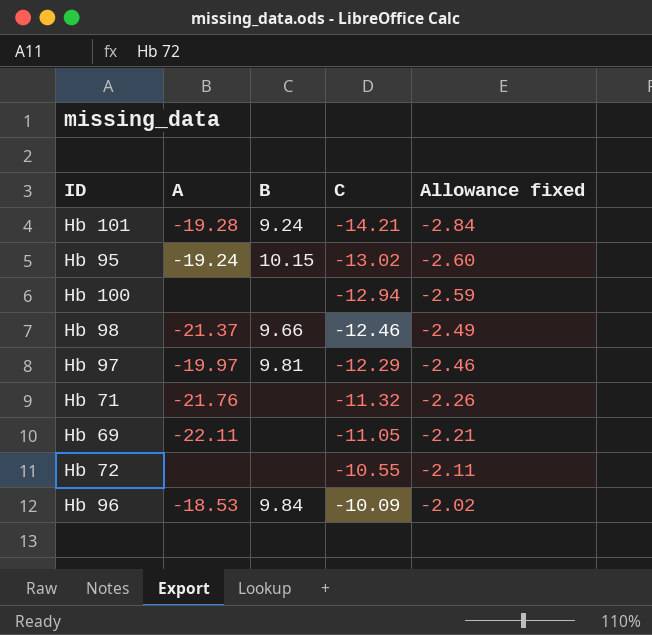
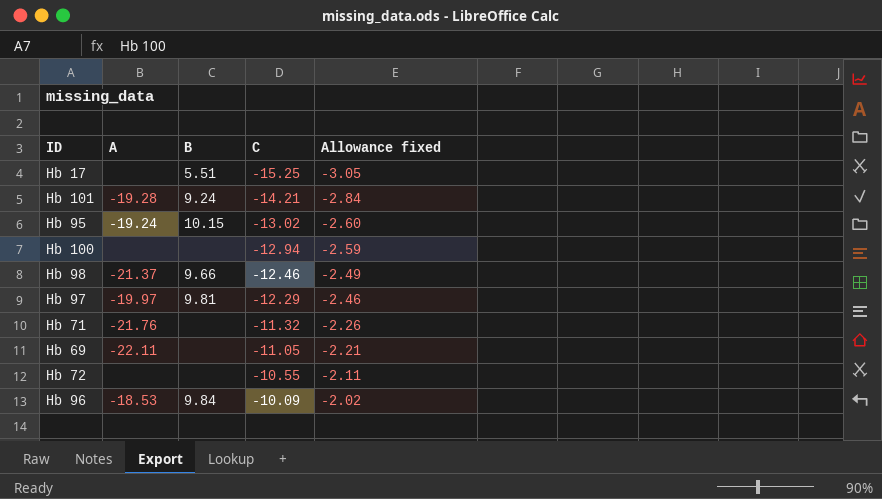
row Hb 17: none -> none | 5.51 | -15.25 | -3.05

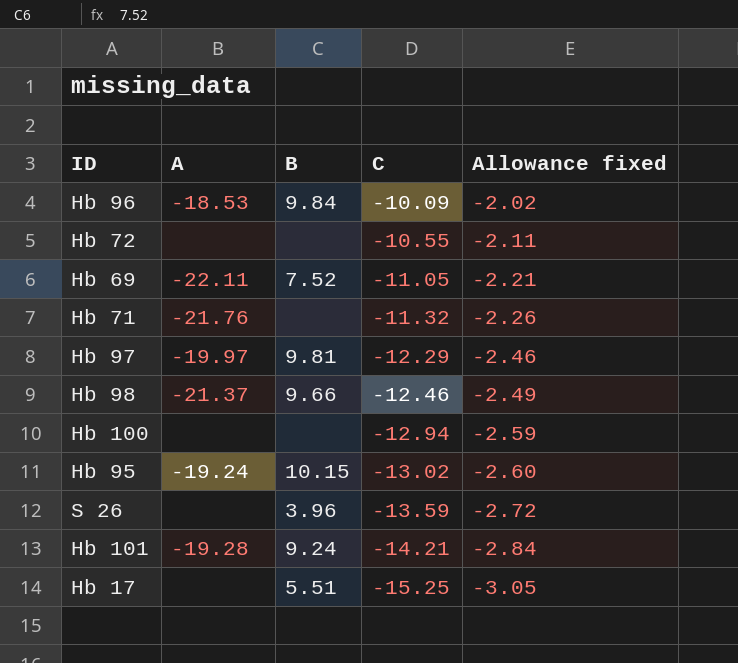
row order: C ascending -> C descending
Hb 69 | B: none -> 7.52
row S 26: none -> none | 3.96 | -13.59 | -2.72

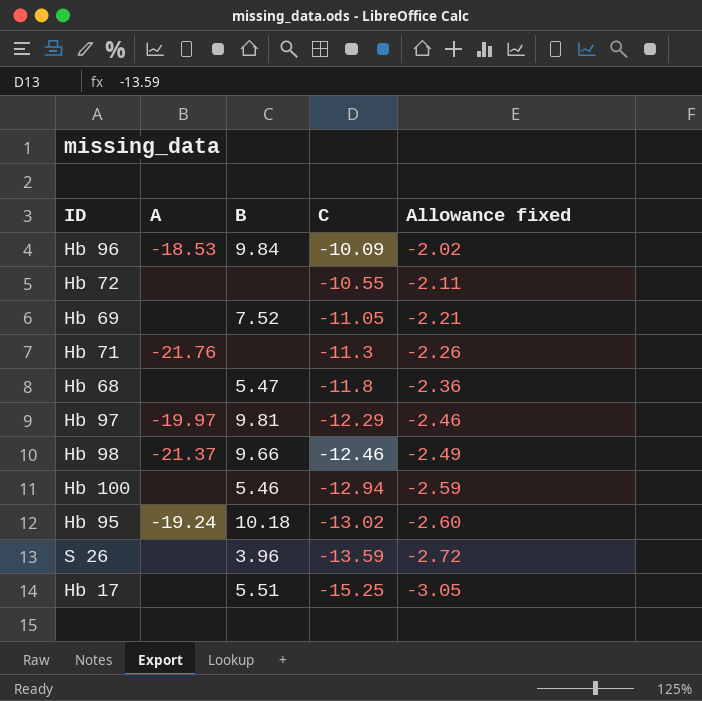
row Hb 101: -19.28 | 9.24 | -14.21 | -2.84 -> none
Hb 69 | A: -22.11 -> none
Hb 71 | C: -11.32 -> -11.3
row Hb 68: none -> none | 5.47 | -11.8 | -2.36
Hb 100 | B: none -> 5.46
Hb 95 | B: 10.15 -> 10.18

